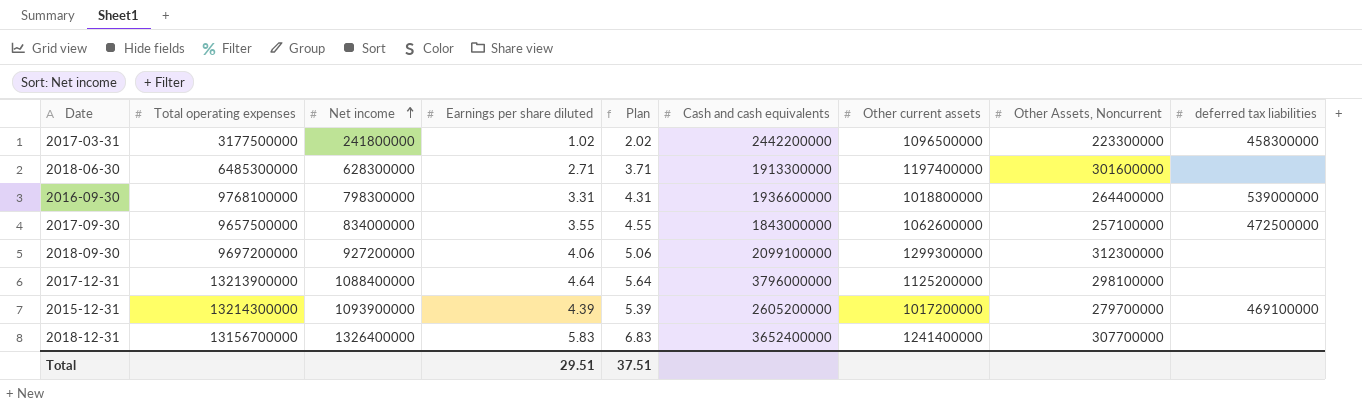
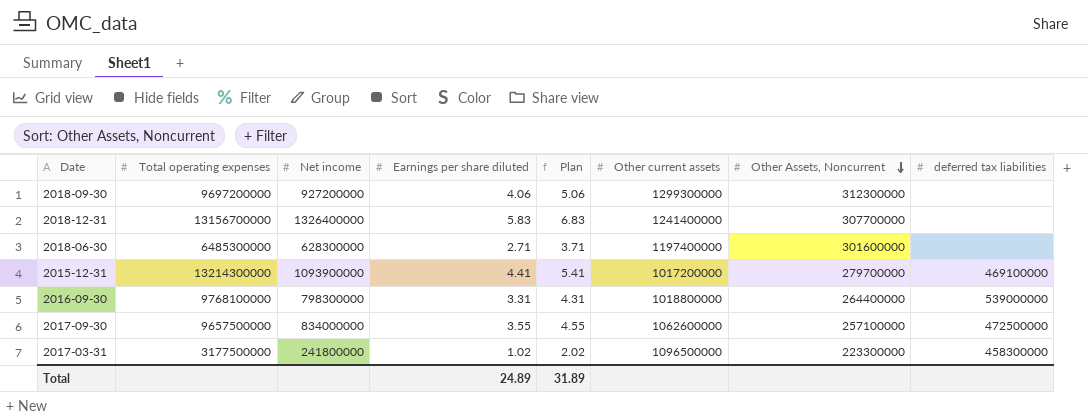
row order: Net income ascending -> Other Assets, Noncurrent descending
column Cash and cash equivalents | position: 6 -> none
row 2017-12-31: 13213900000 | 1088400000 | 4.64 | 5.64 | 3796000000 | 1125200000 | 298100000 | none -> none
2015-12-31 | Earnings per share diluted: 4.39 -> 4.41
2015-12-31 | Plan: 5.39 -> 5.41
Total | Earnings per share diluted: 29.51 -> 24.89
Total | Plan: 37.51 -> 31.89

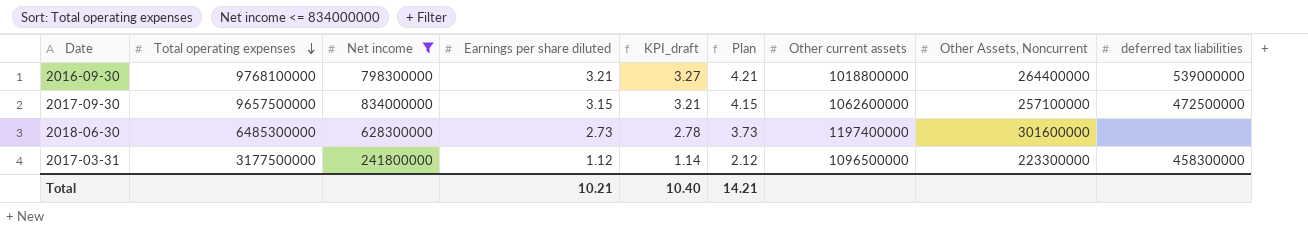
filter: none -> Net income <= 834000000
row order: Other Assets, Noncurrent descending -> Total operating expenses descending
column KPI_draft | formula: none -> [Earnings per share diluted] * 1.02
2016-09-30 | Earnings per share diluted: 3.31 -> 3.21
2016-09-30 | Plan: 4.31 -> 4.21
2017-09-30 | Earnings per share diluted: 3.55 -> 3.15
2017-09-30 | Plan: 4.55 -> 4.15
2018-06-30 | Earnings per share diluted: 2.71 -> 2.73
2018-06-30 | Plan: 3.71 -> 3.73
2017-03-31 | Earnings per share diluted: 1.02 -> 1.12
2017-03-31 | Plan: 2.02 -> 2.12
Total | Earnings per share diluted: 24.89 -> 10.21
Total | Plan: 31.89 -> 14.21

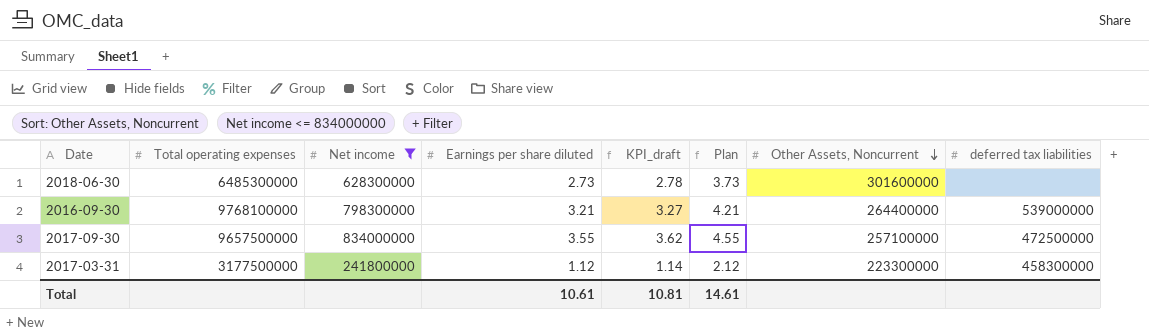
row order: Total operating expenses descending -> Other Assets, Noncurrent descending
column Other current assets | position: 7 -> none
2017-09-30 | Earnings per share diluted: 3.15 -> 3.55
2017-09-30 | KPI_draft: 3.21 -> 3.62
2017-09-30 | Plan: 4.15 -> 4.55
Total | Earnings per share diluted: 10.21 -> 10.61
Total | KPI_draft: 10.40 -> 10.81
Total | Plan: 14.21 -> 14.61

